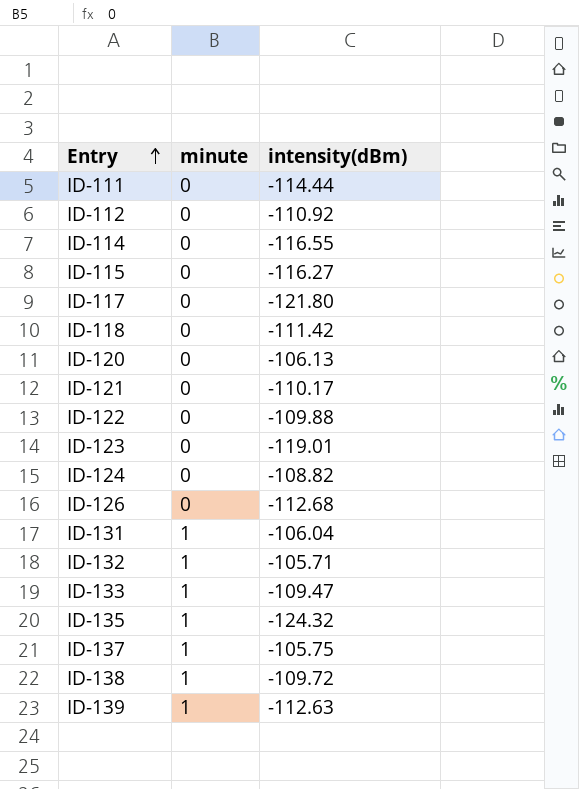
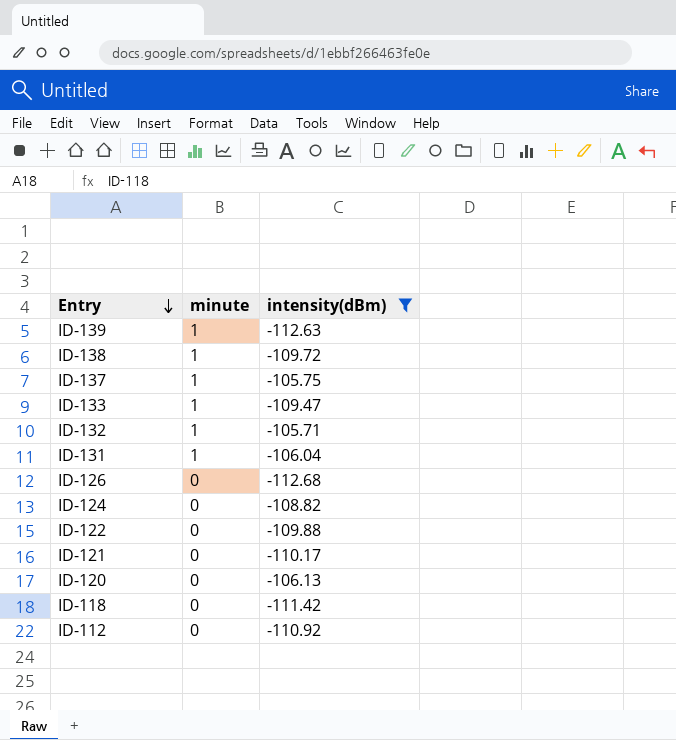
filter: none -> intensity(dBm) >= -112.68
row order: Entry ascending -> Entry descending

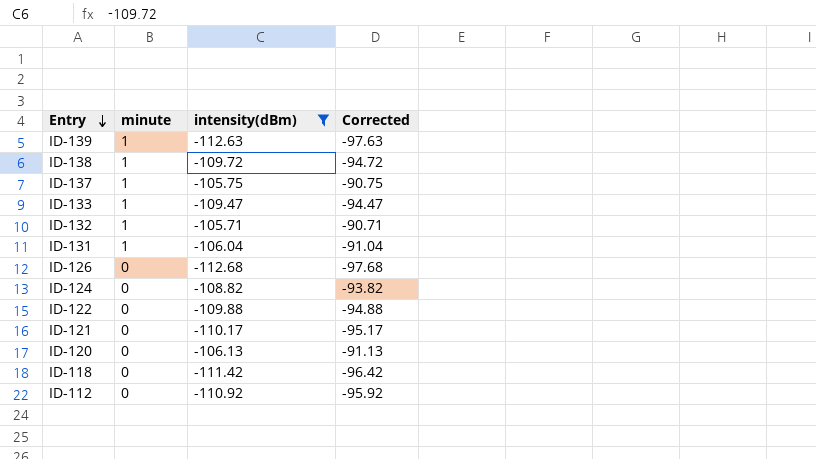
column Corrected | formula: none -> [intensity(dBm)] + 15

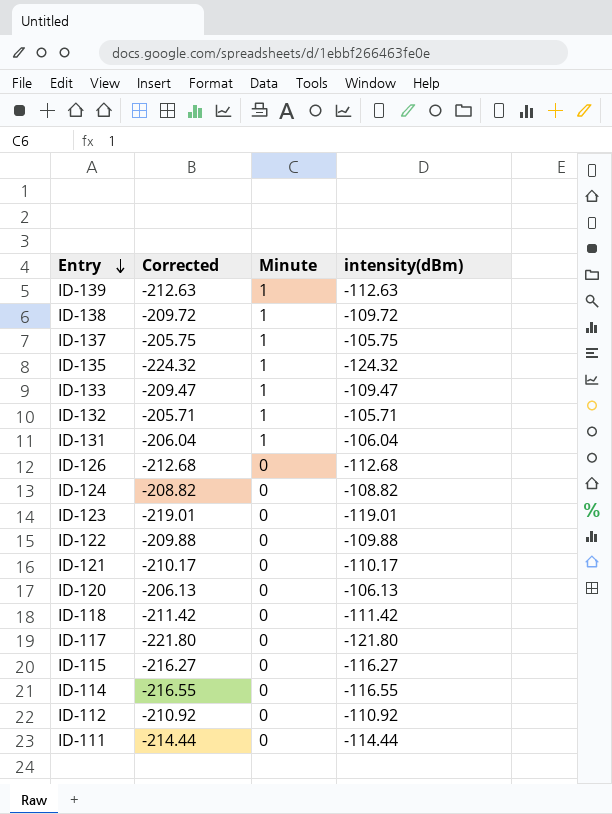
filter: intensity(dBm) >= -112.68 -> none
column Corrected | formula: [intensity(dBm)] + 15 -> [intensity(dBm)] - 100
column Corrected | position: 4 -> 2
column name: minute -> Minute

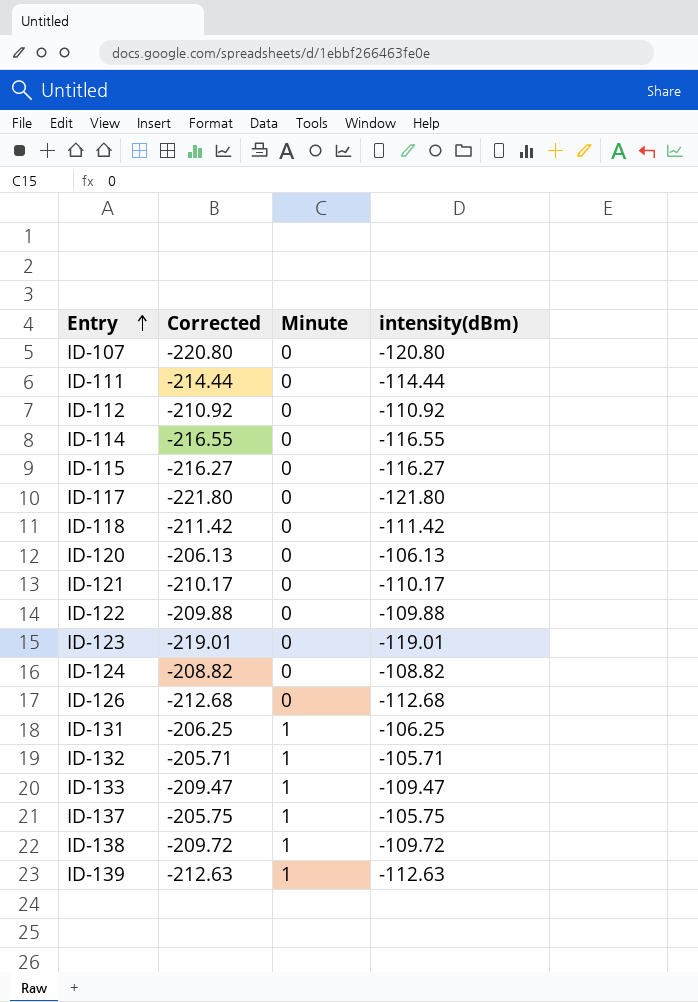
row order: Entry descending -> Entry ascending
row ID-135: -224.32 | 1 | -124.32 -> none
row ID-107: none -> -220.80 | 0 | -120.80
ID-131 | Corrected: -206.04 -> -206.25
ID-131 | intensity(dBm): -106.04 -> -106.25

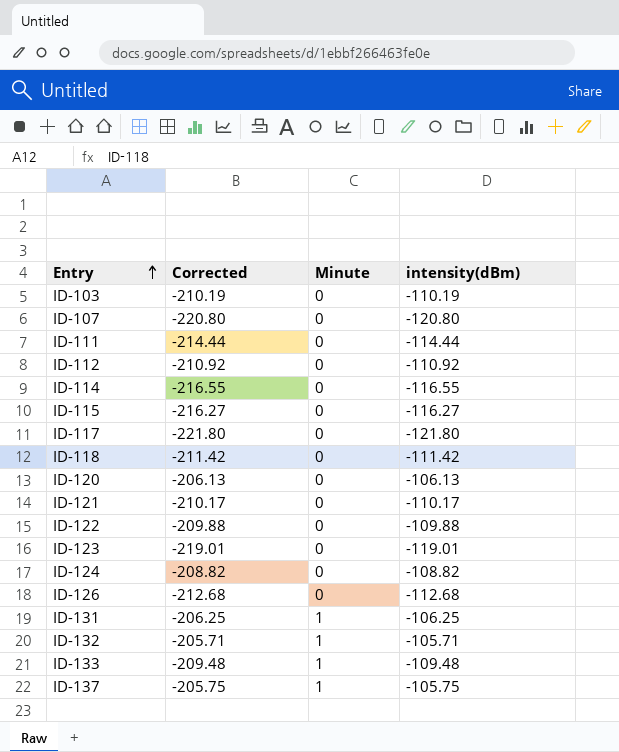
row ID-138: -209.72 | 1 | -109.72 -> none
row ID-139: -212.63 | 1 | -112.63 -> none
row ID-103: none -> -210.19 | 0 | -110.19
ID-133 | Corrected: -209.47 -> -209.48
ID-133 | intensity(dBm): -109.47 -> -109.48

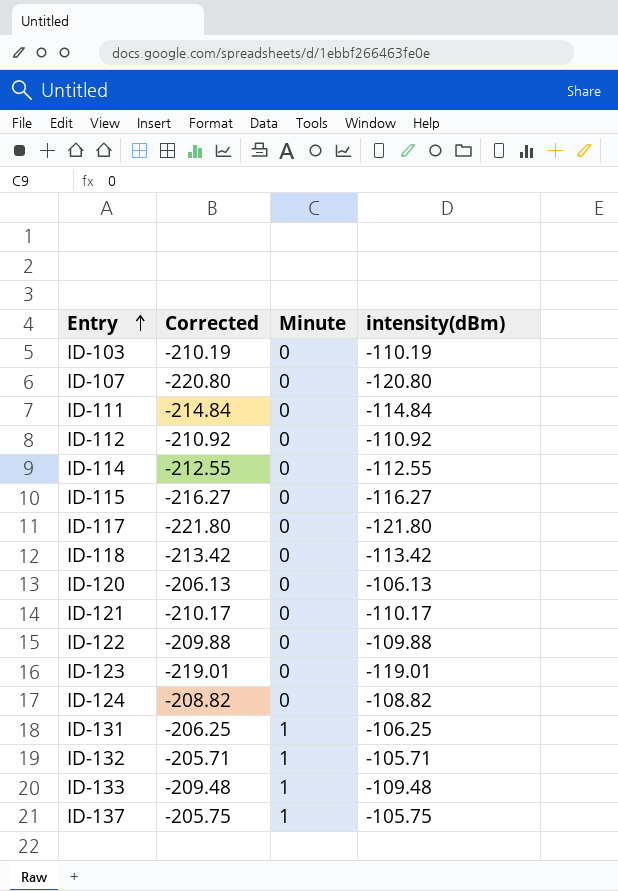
row ID-126: -212.68 | 0 | -112.68 -> none
ID-111 | Corrected: -214.44 -> -214.84
ID-111 | intensity(dBm): -114.44 -> -114.84
ID-114 | Corrected: -216.55 -> -212.55
ID-114 | intensity(dBm): -116.55 -> -112.55
ID-118 | Corrected: -211.42 -> -213.42
ID-118 | intensity(dBm): -111.42 -> -113.42

